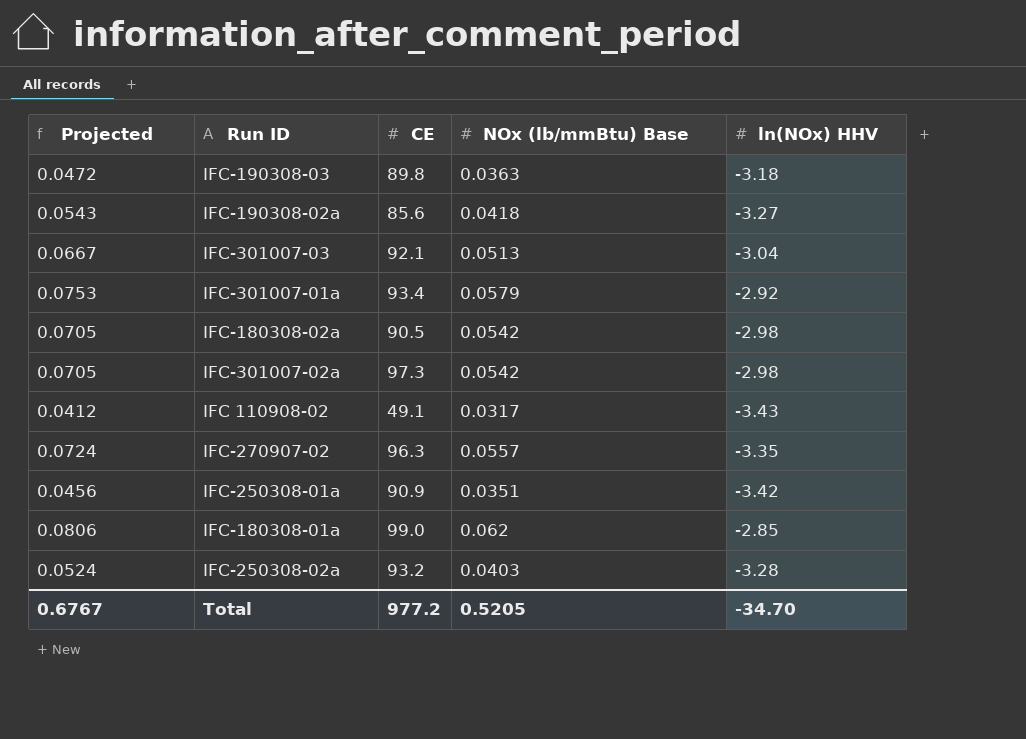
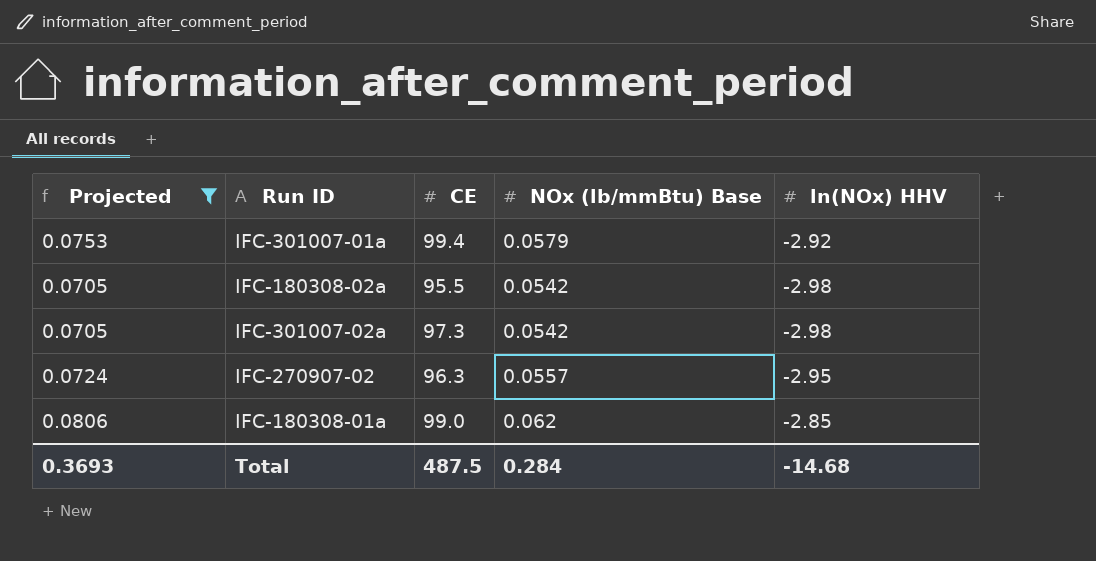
filter: none -> Projected >= 0.0705
IFC-301007-01a | CE: 93.4 -> 99.4
IFC-180308-02a | CE: 90.5 -> 95.5
IFC-270907-02 | ln(NOx) HHV: -3.35 -> -2.95
Total | Projected: 0.6767 -> 0.3693
Total | CE: 977.2 -> 487.5
Total | NOx (lb/mmBtu) Base: 0.5205 -> 0.284
Total | ln(NOx) HHV: -34.70 -> -14.68

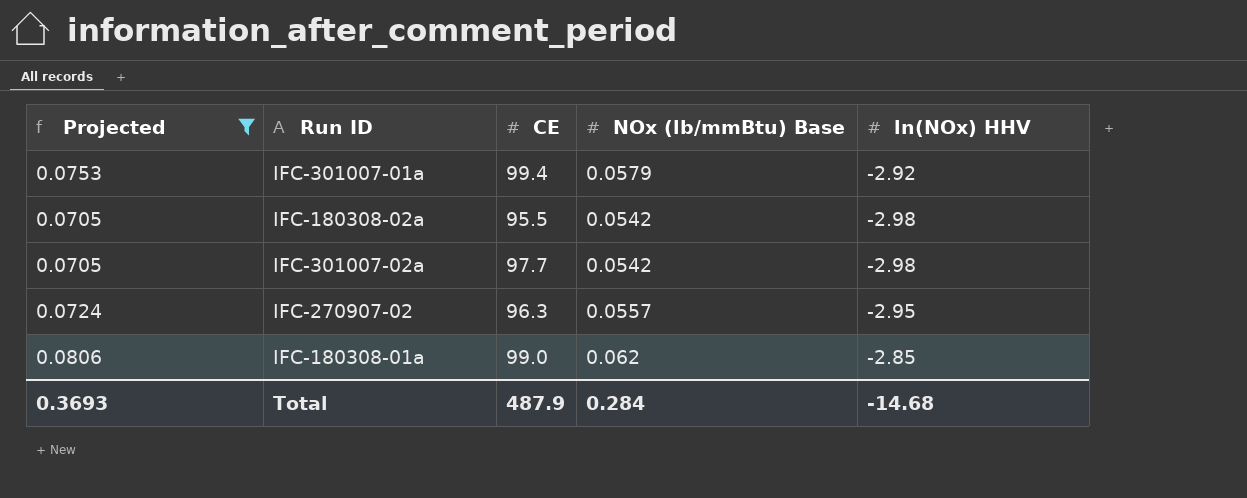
IFC-301007-02a | CE: 97.3 -> 97.7
Total | CE: 487.5 -> 487.9

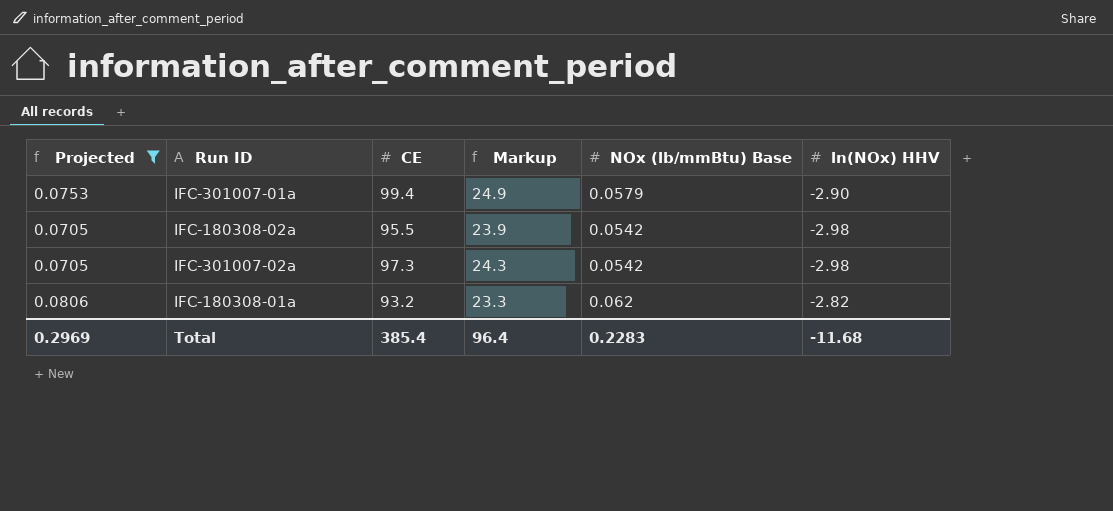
column Markup | formula: none -> [CE] * 0.25
row IFC-270907-02: 0.0724 | 96.3 | 0.0557 | -2.95 -> none
IFC-301007-01a | ln(NOx) HHV: -2.92 -> -2.90
IFC-301007-02a | CE: 97.7 -> 97.3
IFC-180308-01a | CE: 99.0 -> 93.2
IFC-180308-01a | ln(NOx) HHV: -2.85 -> -2.82
Total | Projected: 0.3693 -> 0.2969
Total | CE: 487.9 -> 385.4
Total | NOx (lb/mmBtu) Base: 0.284 -> 0.2283
Total | ln(NOx) HHV: -14.68 -> -11.68

